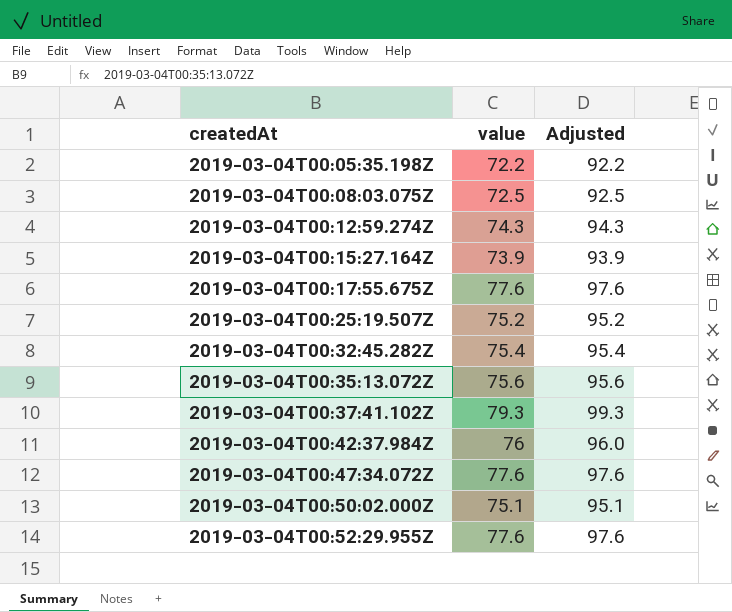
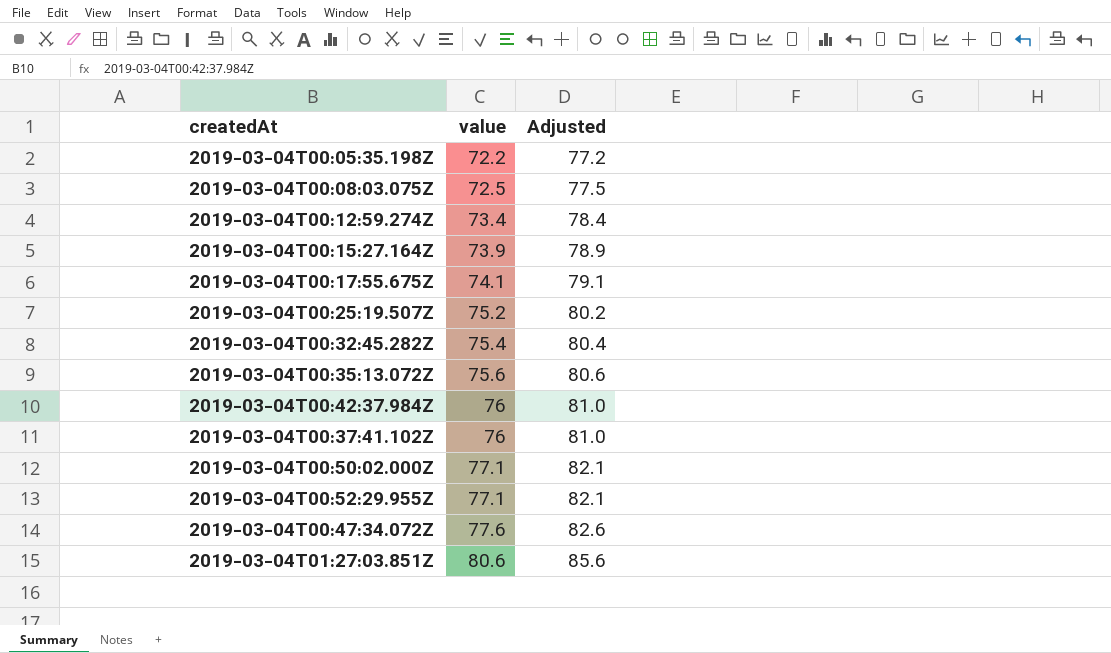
row order: createdAt ascending -> value ascending
column Adjusted | formula: [value] + 20 -> [value] + 5
2019-03-04T00:12:59.274Z | value: 74.3 -> 73.4
2019-03-04T00:17:55.675Z | value: 77.6 -> 74.1
2019-03-04T00:37:41.102Z | value: 79.3 -> 76
2019-03-04T00:50:02.000Z | value: 75.1 -> 77.1
2019-03-04T00:52:29.955Z | value: 77.6 -> 77.1
row 2019-03-04T01:27:03.851Z: none -> 80.6 | 85.6

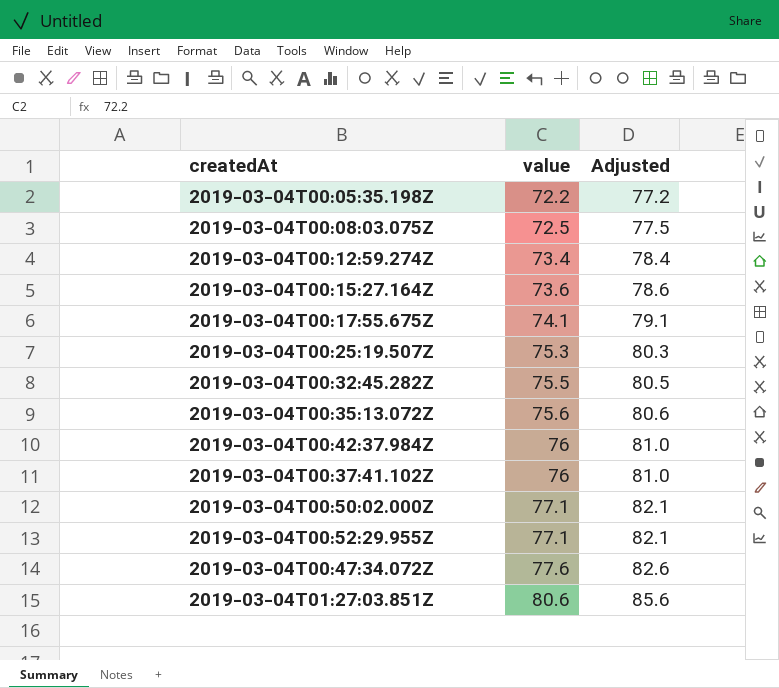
2019-03-04T00:15:27.164Z | value: 73.9 -> 73.6
2019-03-04T00:15:27.164Z | Adjusted: 78.9 -> 78.6
2019-03-04T00:25:19.507Z | value: 75.2 -> 75.3
2019-03-04T00:25:19.507Z | Adjusted: 80.2 -> 80.3
2019-03-04T00:32:45.282Z | value: 75.4 -> 75.5
2019-03-04T00:32:45.282Z | Adjusted: 80.4 -> 80.5

